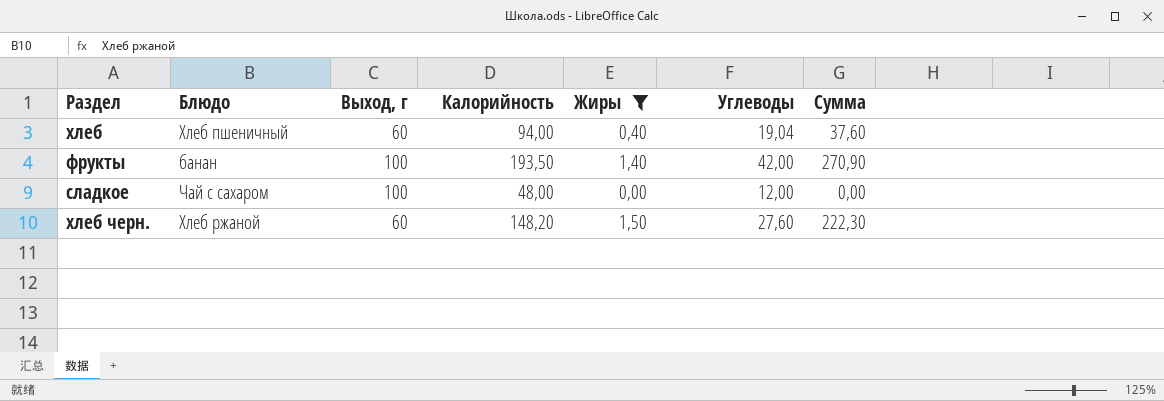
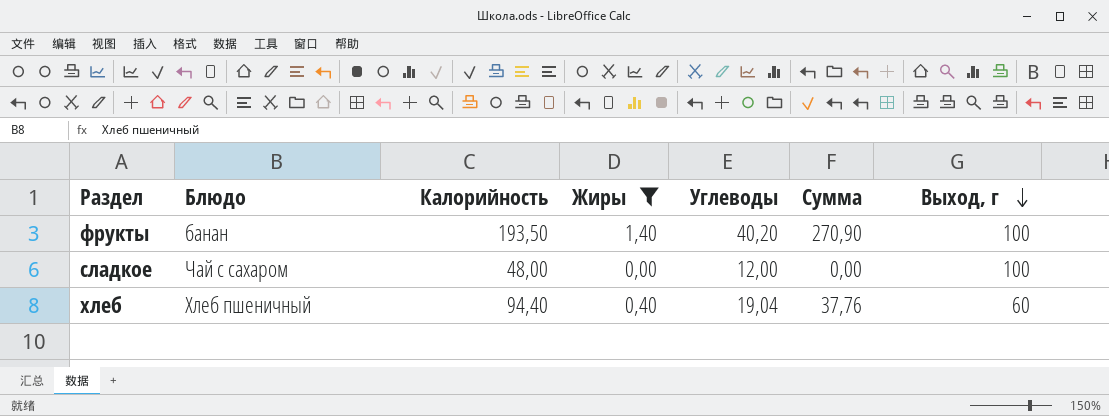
row order: none -> Выход, г descending
column Выход, г | position: 3 -> 7
row хлеб черн.: Хлеб ржаной | 60 | 148,20 | 1,50 | 27,60 | 222,30 -> none
фрукты | Углеводы: 42,00 -> 40,20
хлеб | Калорийность: 94,00 -> 94,40
хлеб | Сумма: 37,60 -> 37,76

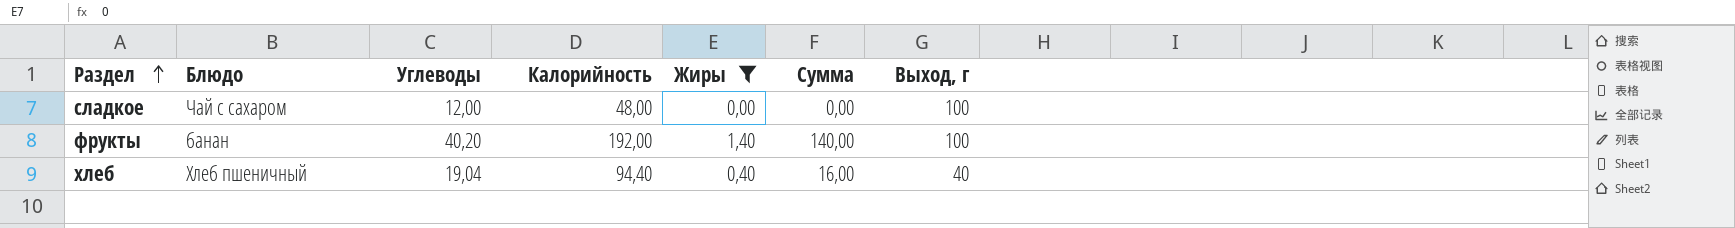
row order: Выход, г descending -> Раздел ascending
column Углеводы | position: 5 -> 3
column Сумма | formula: [Калорийность] * [Жиры] -> [Жиры] * [Выход, г]
фрукты | Калорийность: 193,50 -> 192,00
хлеб | Выход, г: 60 -> 40

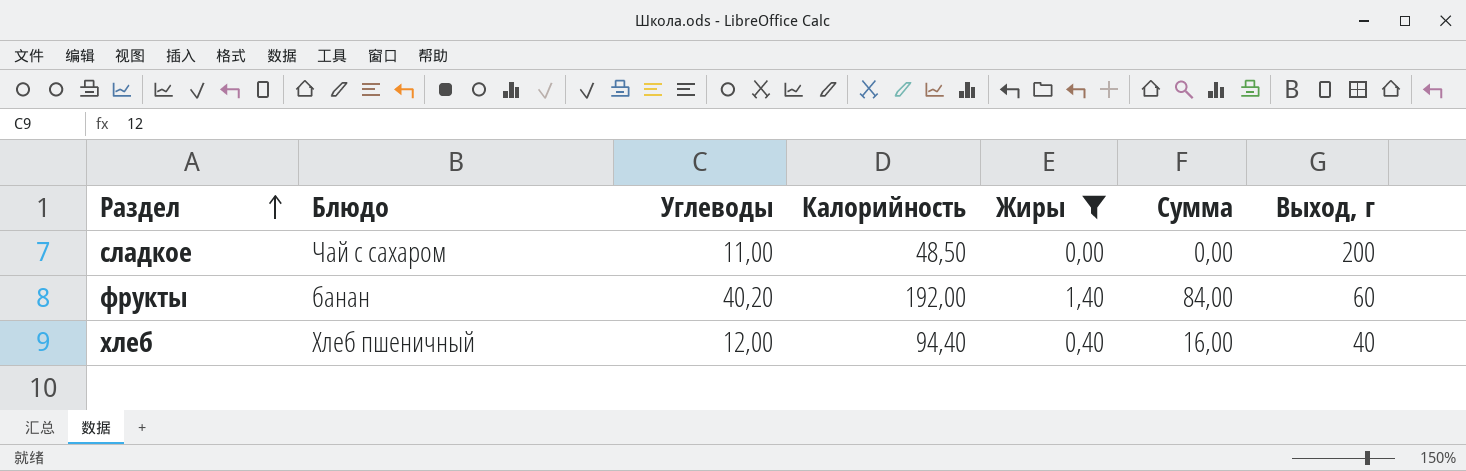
сладкое | Углеводы: 12,00 -> 11,00
сладкое | Калорийность: 48,00 -> 48,50
сладкое | Выход, г: 100 -> 200
фрукты | Сумма: 140,00 -> 84,00
фрукты | Выход, г: 100 -> 60
хлеб | Углеводы: 19,04 -> 12,00

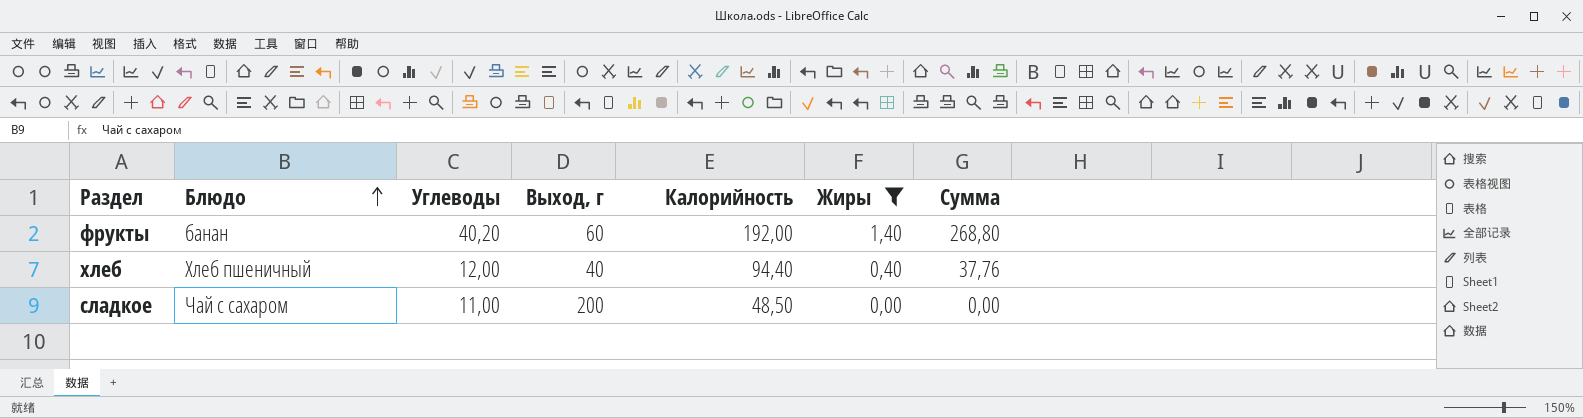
row order: Раздел ascending -> Блюдо ascending
column Выход, г | position: 7 -> 4
column Сумма | formula: [Жиры] * [Выход, г] -> [Калорийность] * [Жиры]

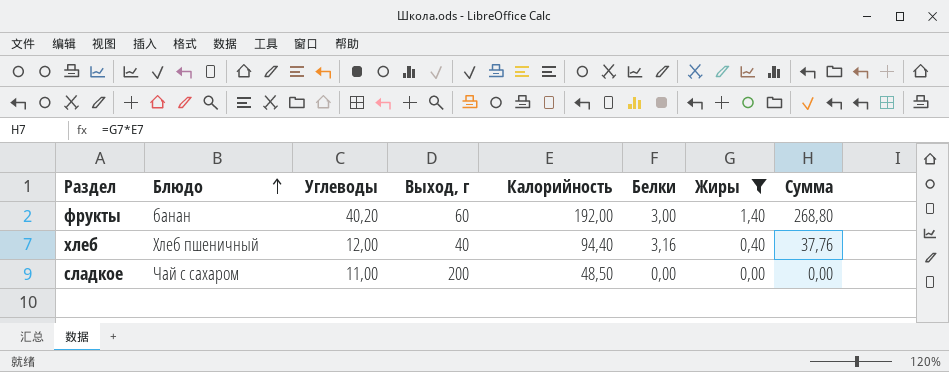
column Белки | position: none -> 6

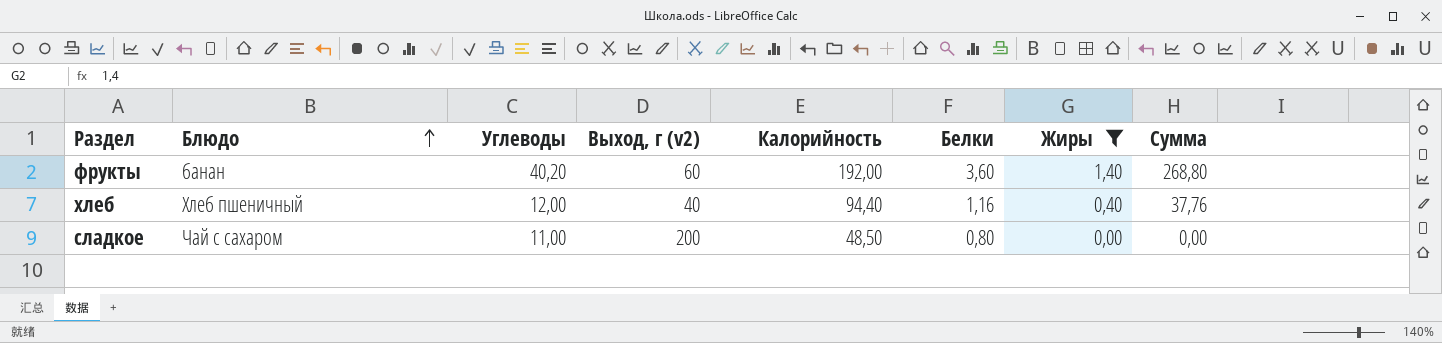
column name: Выход, г -> Выход, г (v2)
фрукты | Белки: 3,00 -> 3,60
хлеб | Белки: 3,16 -> 1,16
сладкое | Белки: 0,00 -> 0,80

